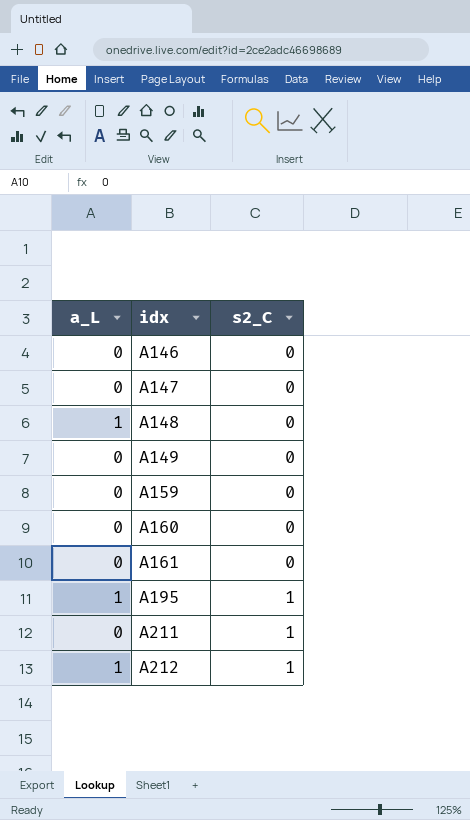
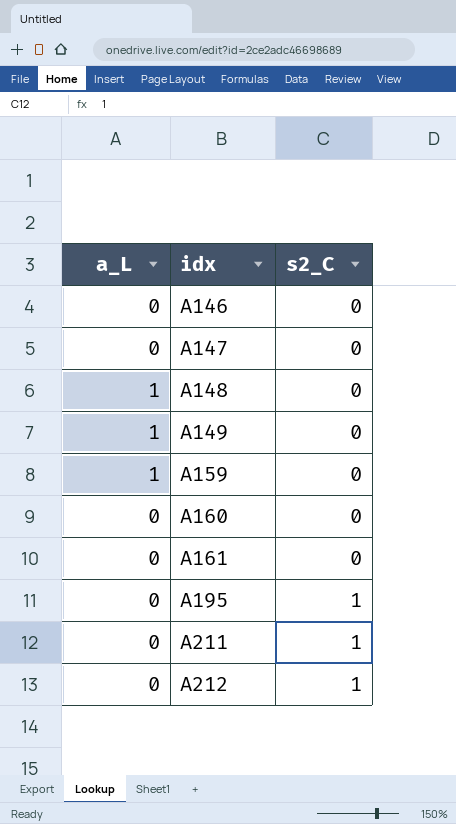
A149 | a_L: 0 -> 1
A159 | a_L: 0 -> 1
A195 | a_L: 1 -> 0
A212 | a_L: 1 -> 0

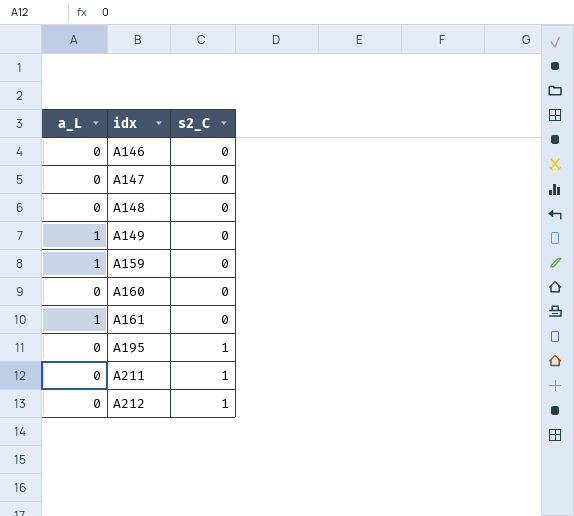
A148 | a_L: 1 -> 0
A161 | a_L: 0 -> 1

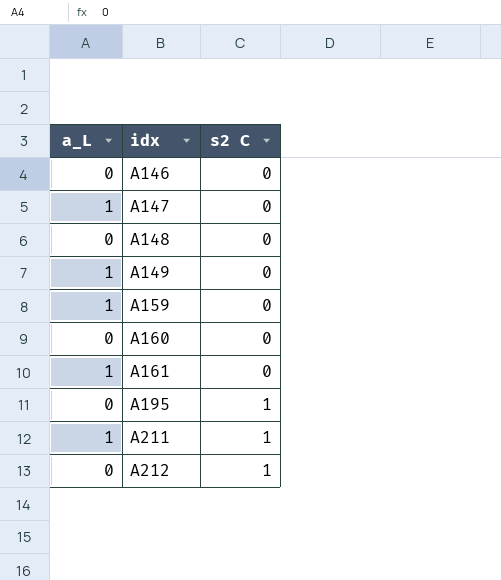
column name: s2_C -> s2 C
A147 | a_L: 0 -> 1
A211 | a_L: 0 -> 1

